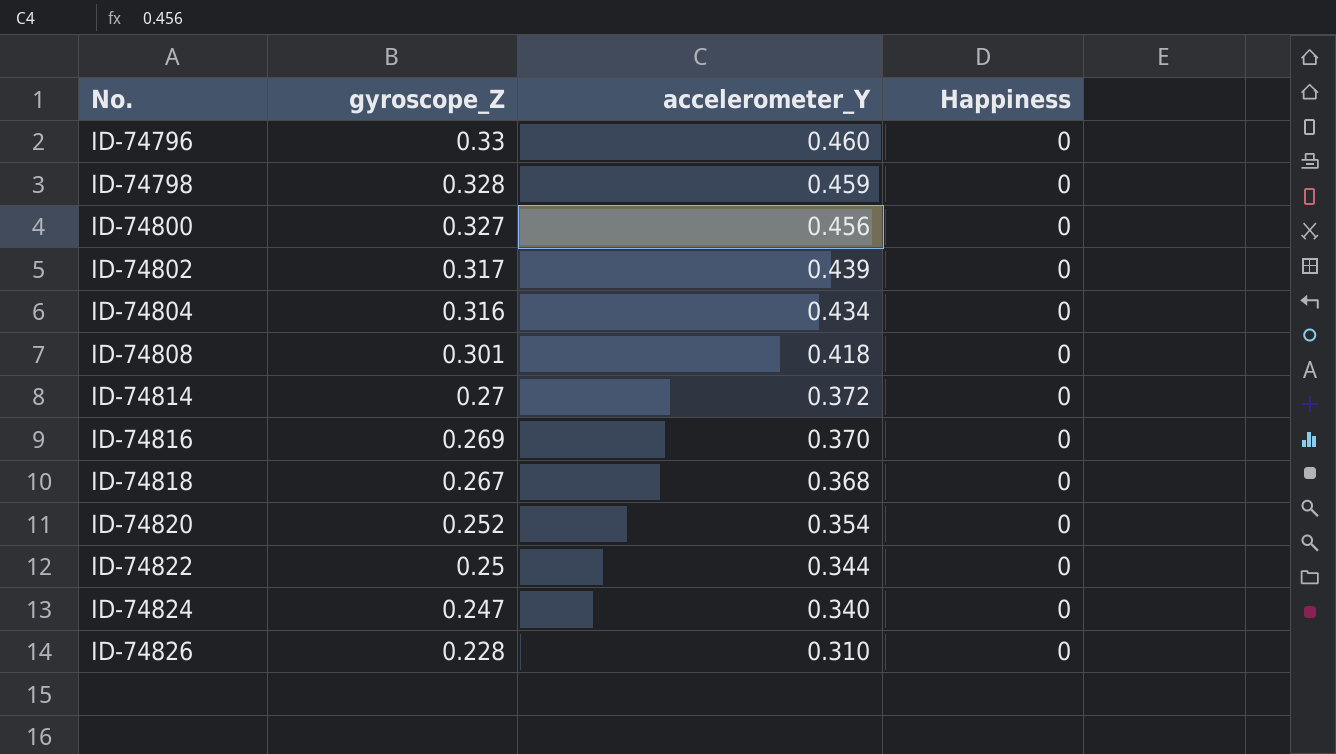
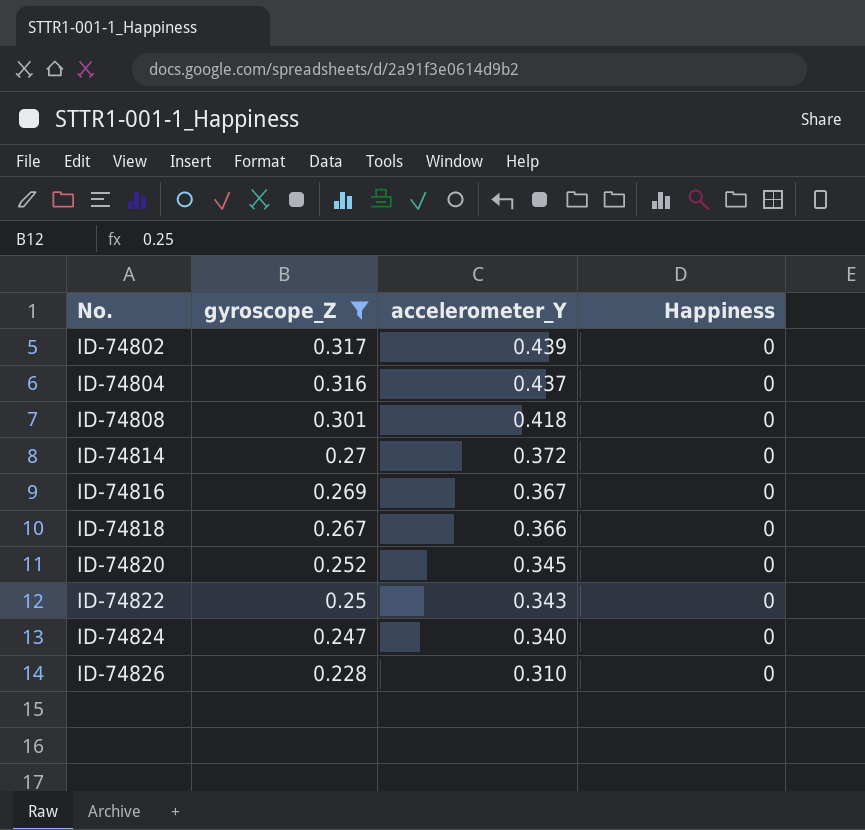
filter: none -> gyroscope_Z <= 0.317
ID-74804 | accelerometer_Y: 0.434 -> 0.437
ID-74816 | accelerometer_Y: 0.370 -> 0.367
ID-74818 | accelerometer_Y: 0.368 -> 0.366
ID-74820 | accelerometer_Y: 0.354 -> 0.345
ID-74822 | accelerometer_Y: 0.344 -> 0.343

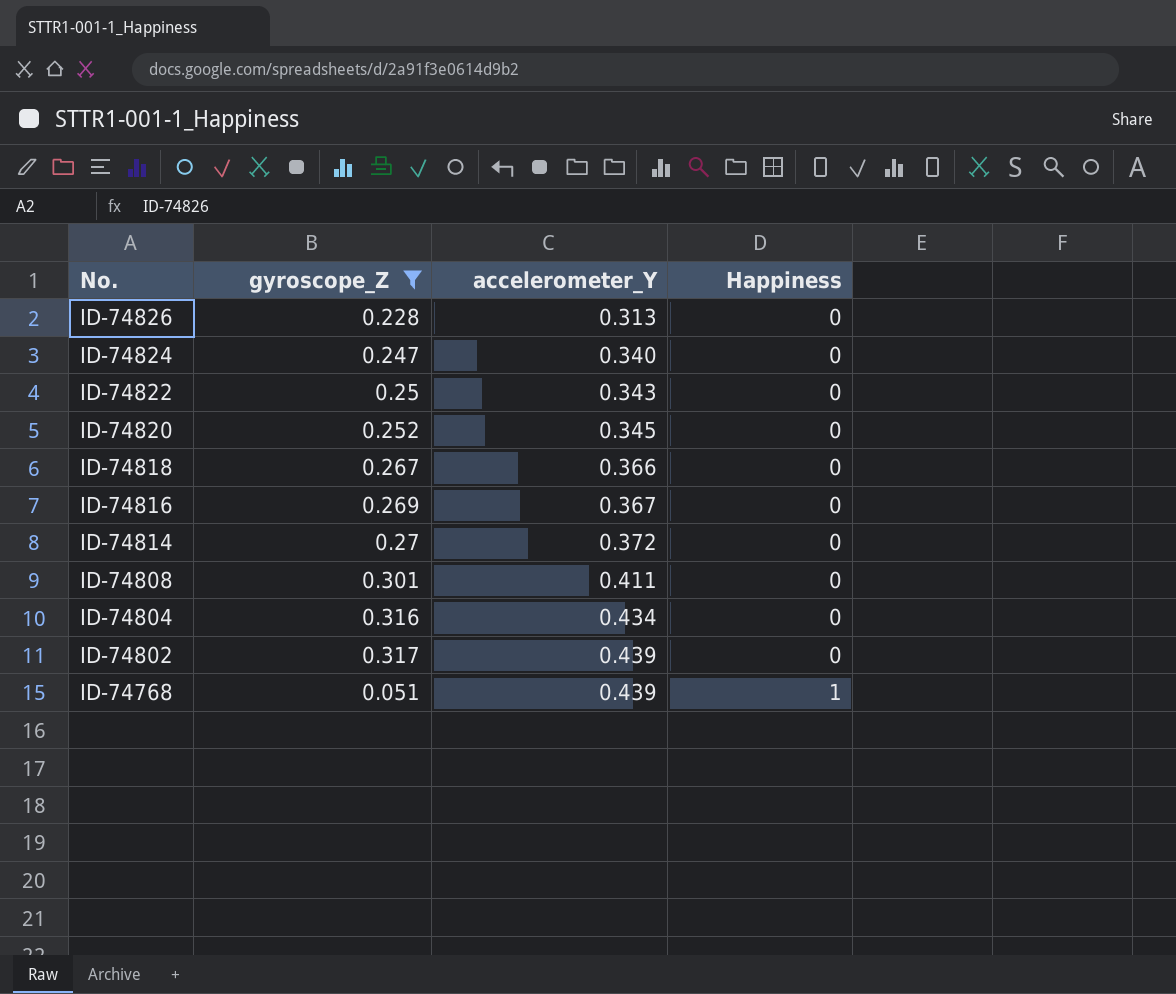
row order: No. ascending -> No. descending
ID-74826 | accelerometer_Y: 0.310 -> 0.313
ID-74808 | accelerometer_Y: 0.418 -> 0.411
ID-74804 | accelerometer_Y: 0.437 -> 0.434
row ID-74768: none -> 0.051 | 0.439 | 1

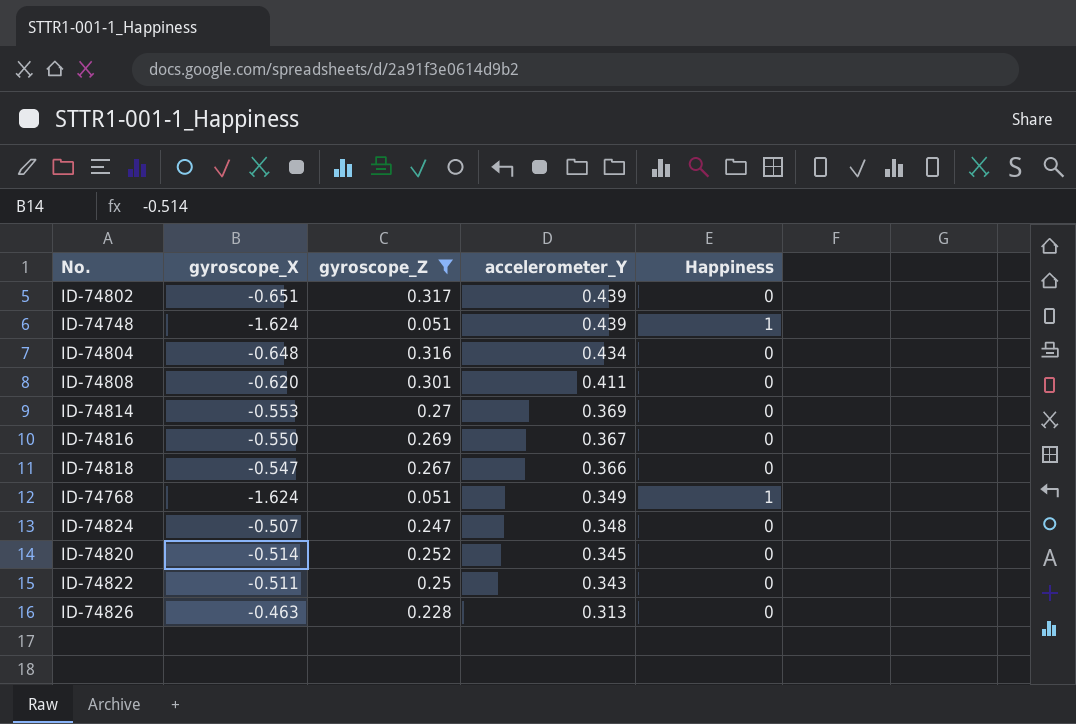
row order: No. descending -> accelerometer_Y descending
column gyroscope_X | position: none -> 2
row ID-74748: none -> -1.624 | 0.051 | 0.439 | 1
ID-74814 | accelerometer_Y: 0.372 -> 0.369
ID-74768 | accelerometer_Y: 0.439 -> 0.349
ID-74824 | accelerometer_Y: 0.340 -> 0.348

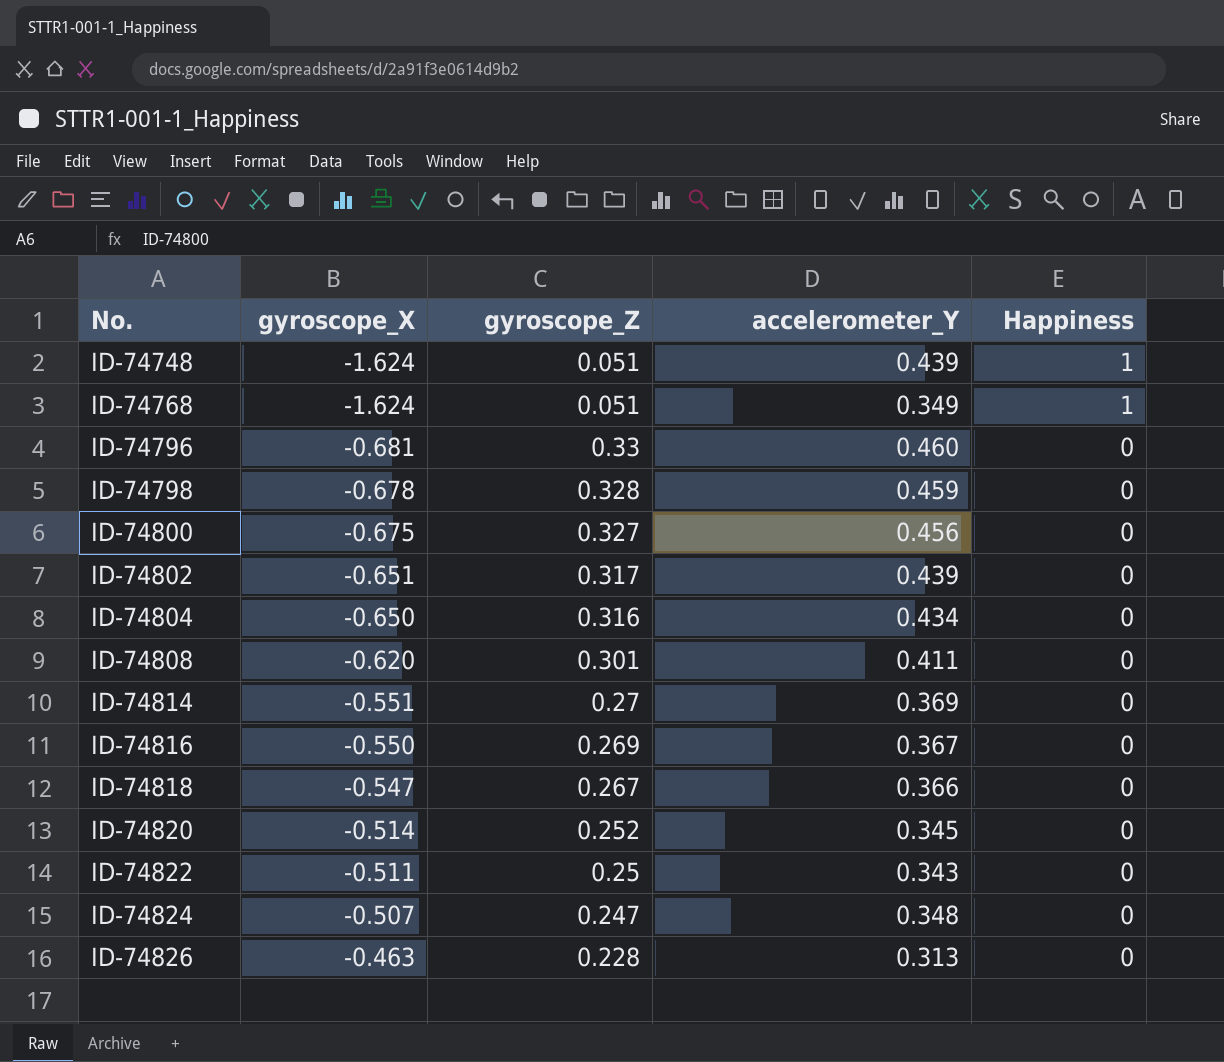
filter: gyroscope_Z <= 0.317 -> none
row order: accelerometer_Y descending -> No. ascending
ID-74804 | gyroscope_X: -0.648 -> -0.650
ID-74814 | gyroscope_X: -0.553 -> -0.551

